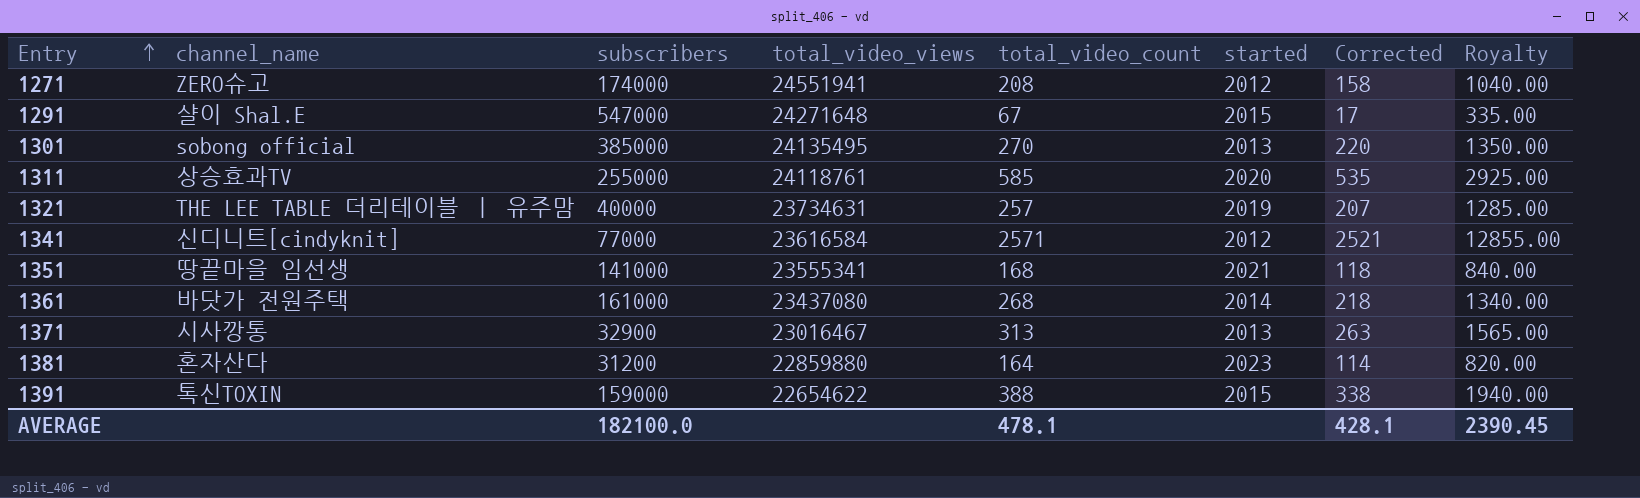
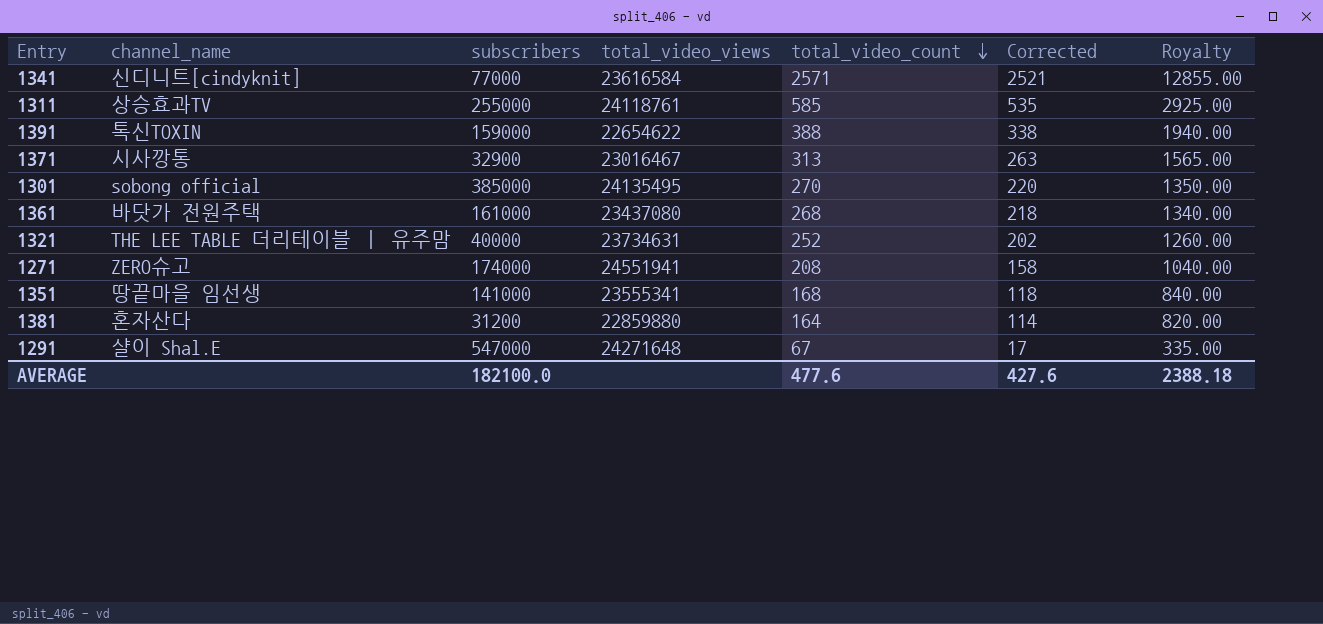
row order: Entry ascending -> total_video_count descending
column started | position: 6 -> none
1321 | total_video_count: 257 -> 252
1321 | Corrected: 207 -> 202
1321 | Royalty: 1285.00 -> 1260.00
AVERAGE | total_video_count: 478.1 -> 477.6
AVERAGE | Corrected: 428.1 -> 427.6
AVERAGE | Royalty: 2390.45 -> 2388.18

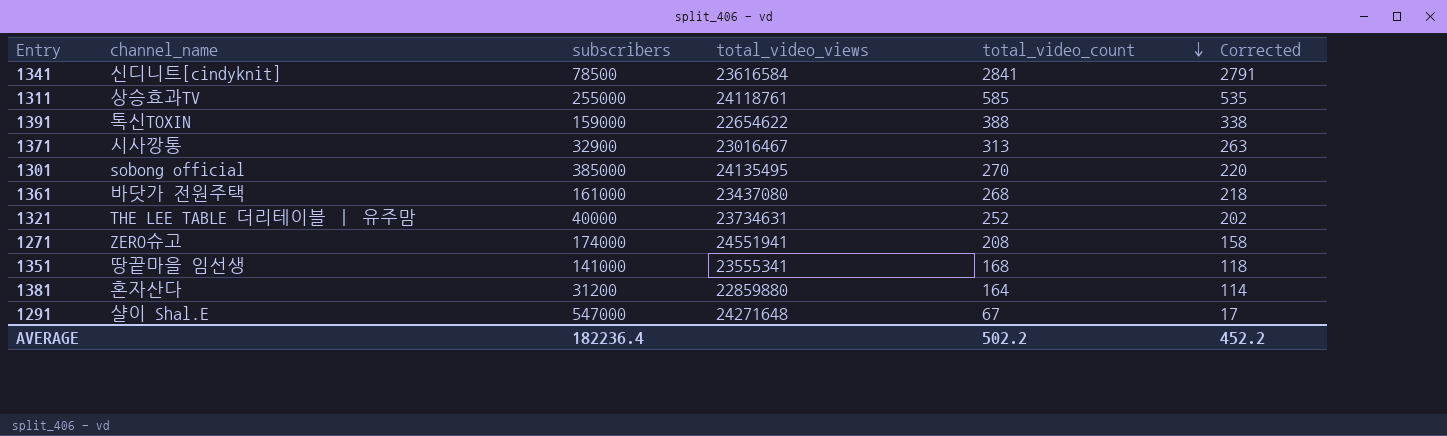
column Royalty | formula: [total_video_count] * 5 -> none
1341 | subscribers: 77000 -> 78500
1341 | total_video_count: 2571 -> 2841
1341 | Corrected: 2521 -> 2791
AVERAGE | subscribers: 182100.0 -> 182236.4
AVERAGE | total_video_count: 477.6 -> 502.2
AVERAGE | Corrected: 427.6 -> 452.2

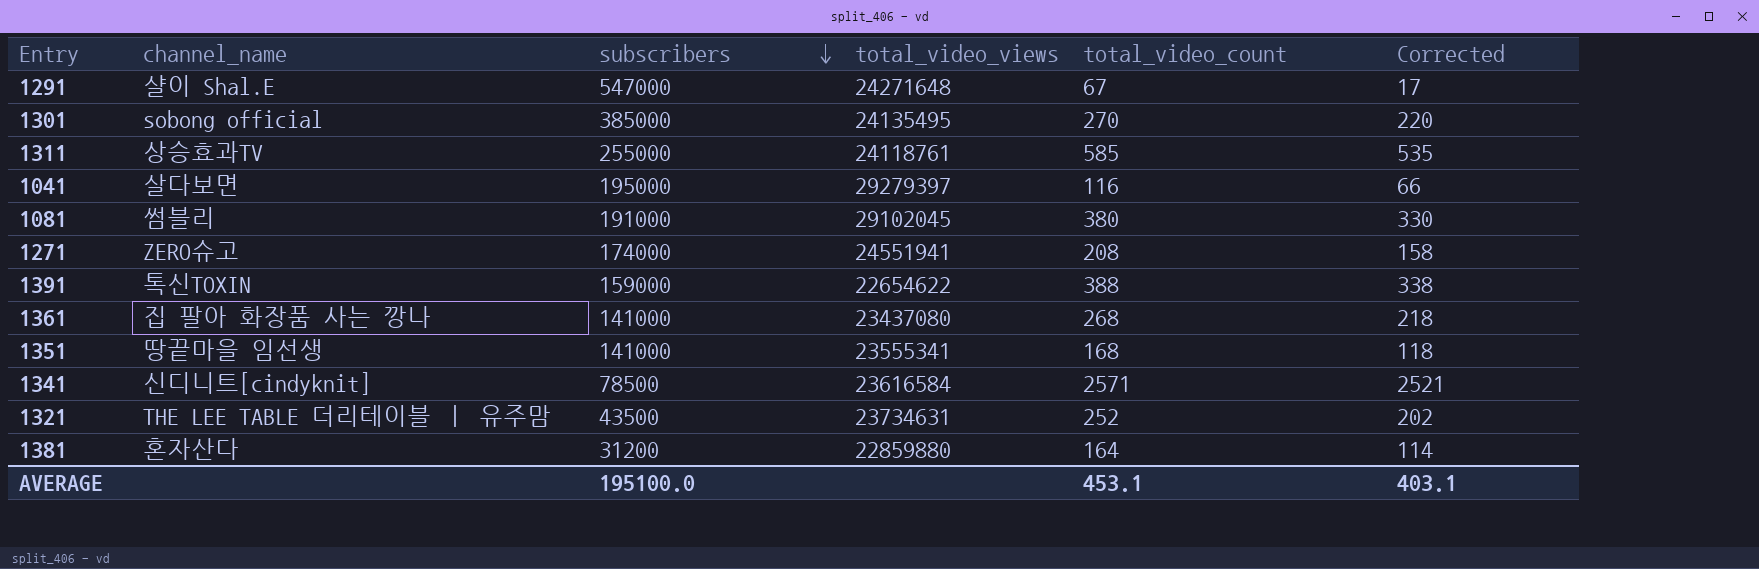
row order: total_video_count descending -> subscribers descending
row 1371: 시사깡통 | 32900 | 23016467 | 313 | 263 -> none
row 1041: none -> 살다보면 | 195000 | 29279397 | 116 | 66
row 1081: none -> 썸블리 | 191000 | 29102045 | 380 | 330
1361 | channel_name: 바닷가 전원주택 -> 집 팔아 화장품 사는 깡나
1361 | subscribers: 161000 -> 141000
1341 | total_video_count: 2841 -> 2571
1341 | Corrected: 2791 -> 2521
1321 | subscribers: 40000 -> 43500
AVERAGE | subscribers: 182236.4 -> 195100.0
AVERAGE | total_video_count: 502.2 -> 453.1
AVERAGE | Corrected: 452.2 -> 403.1

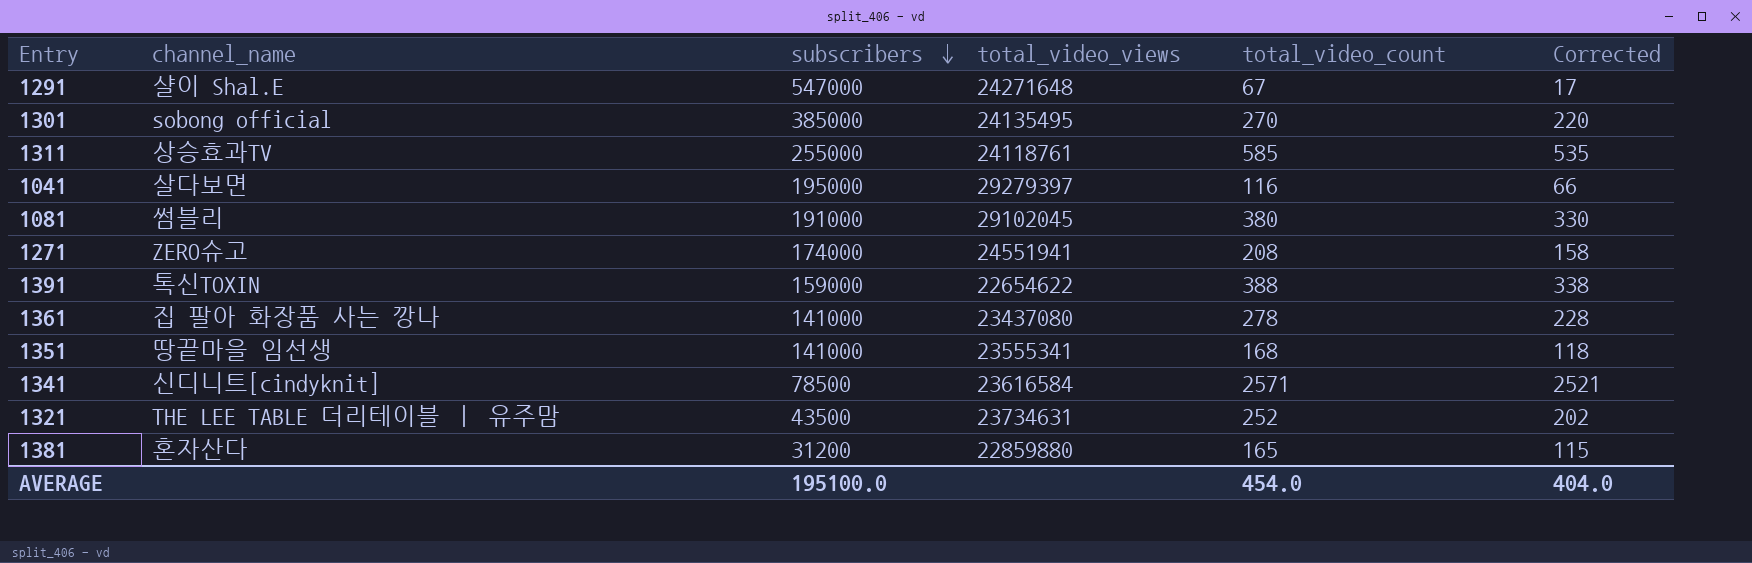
1361 | total_video_count: 268 -> 278
1361 | Corrected: 218 -> 228
1381 | total_video_count: 164 -> 165
1381 | Corrected: 114 -> 115
AVERAGE | total_video_count: 453.1 -> 454.0
AVERAGE | Corrected: 403.1 -> 404.0

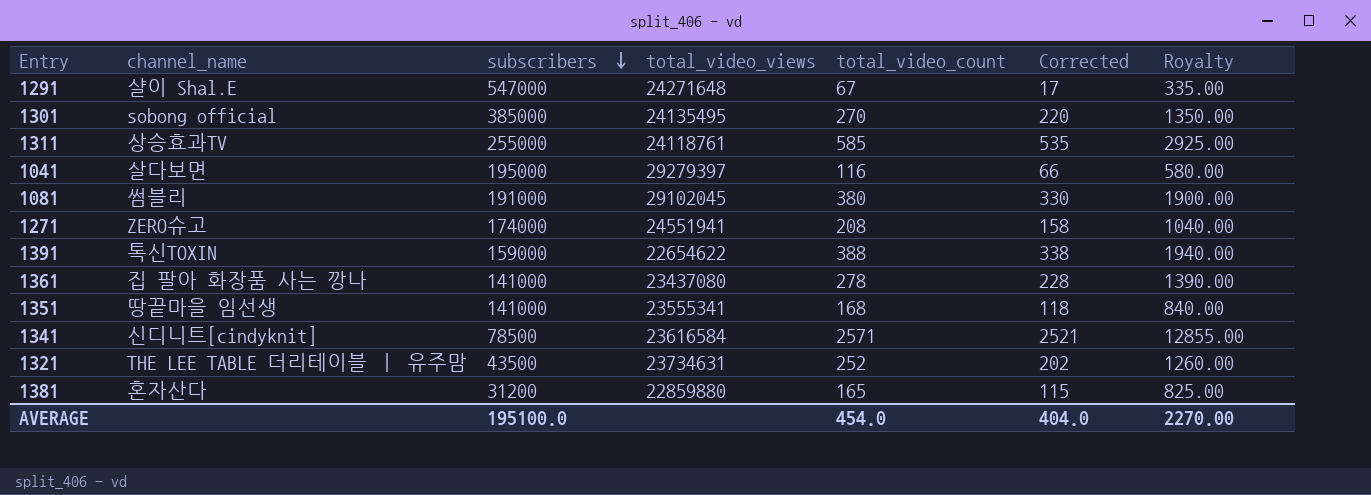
column Royalty | formula: none -> [total_video_count] * 5

